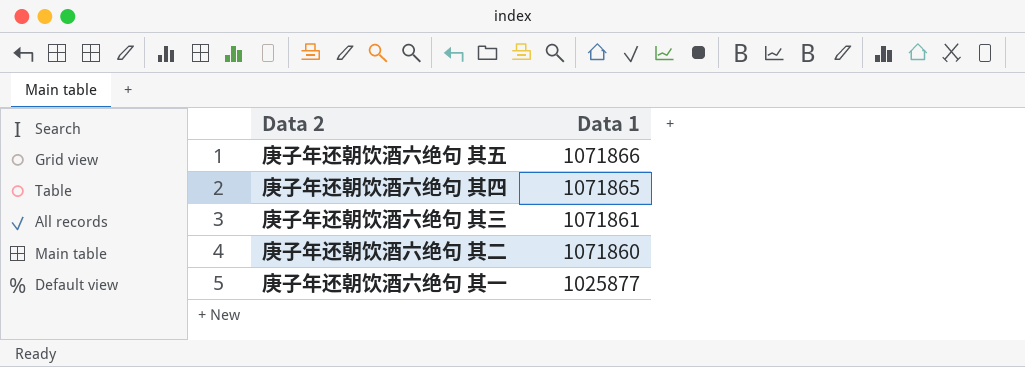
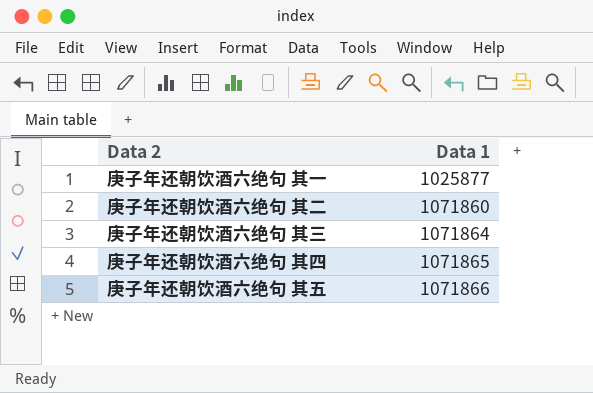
row order: Data 1 descending -> Data 1 ascending
庚子年还朝饮酒六绝句 其三 | Data 1: 1071861 -> 1071864

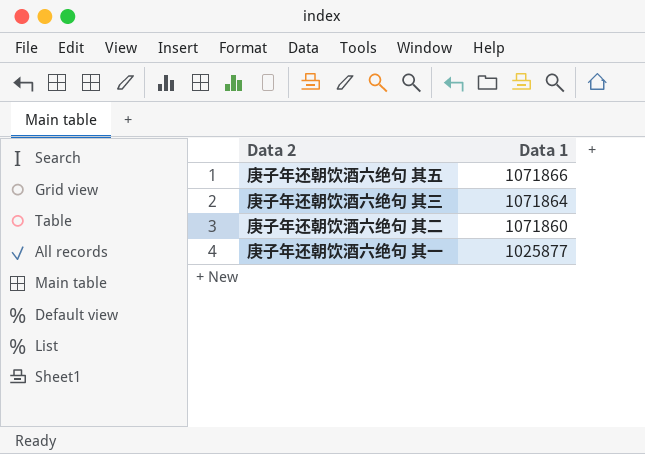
row order: Data 1 ascending -> Data 1 descending
row 庚子年还朝饮酒六绝句 其四: 1071865 -> none

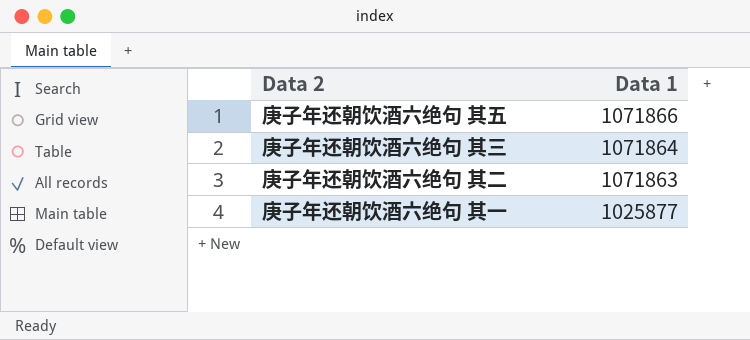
庚子年还朝饮酒六绝句 其二 | Data 1: 1071860 -> 1071863

